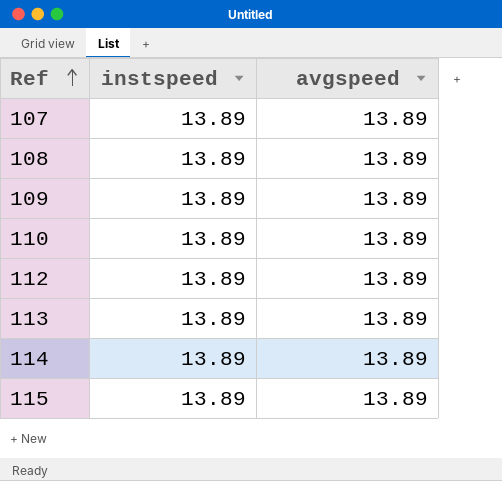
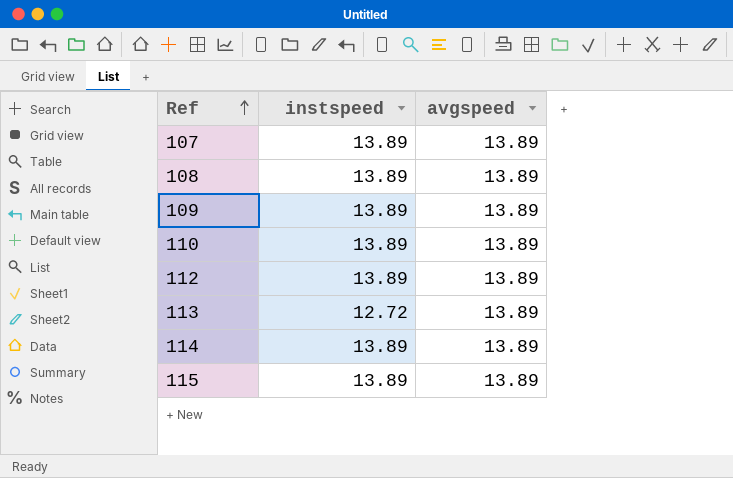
113 | instspeed: 13.89 -> 12.72

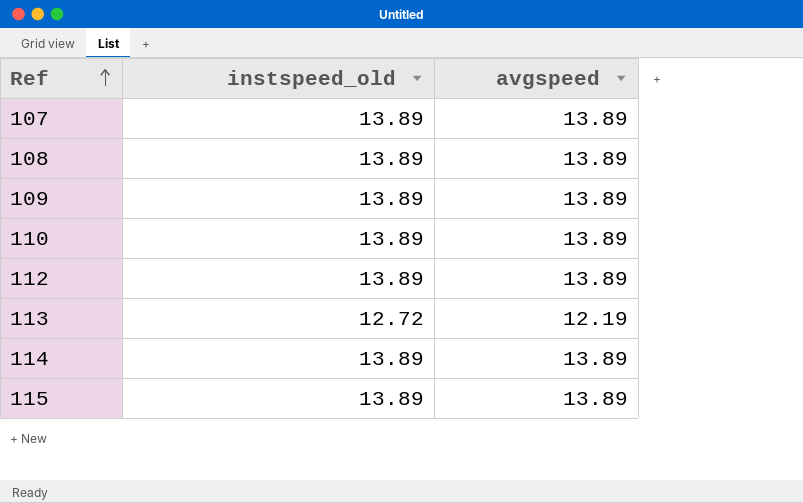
column name: instspeed -> instspeed_old
113 | avgspeed: 13.89 -> 12.19

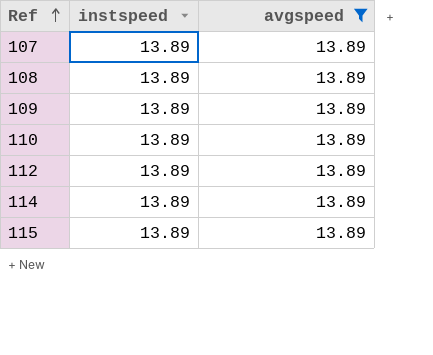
filter: none -> avgspeed = 13.89
column name: instspeed_old -> instspeed

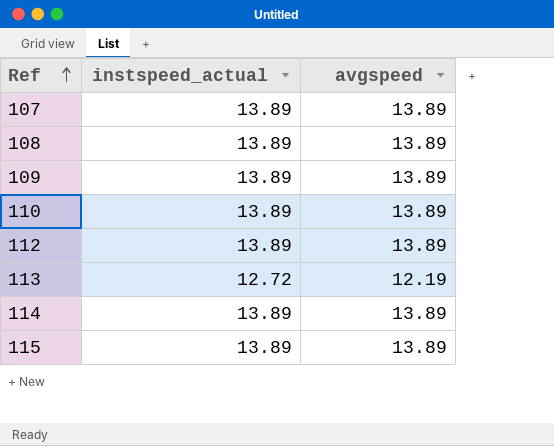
filter: avgspeed = 13.89 -> none
column name: instspeed -> instspeed_actual

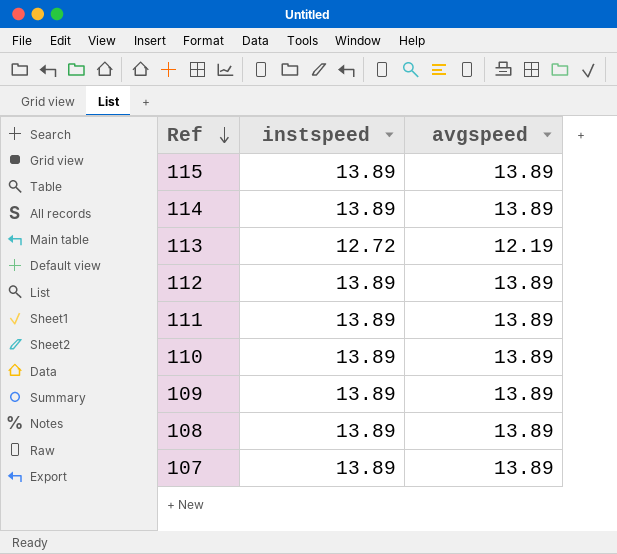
row order: Ref ascending -> Ref descending
column name: instspeed_actual -> instspeed
row 111: none -> 13.89 | 13.89

